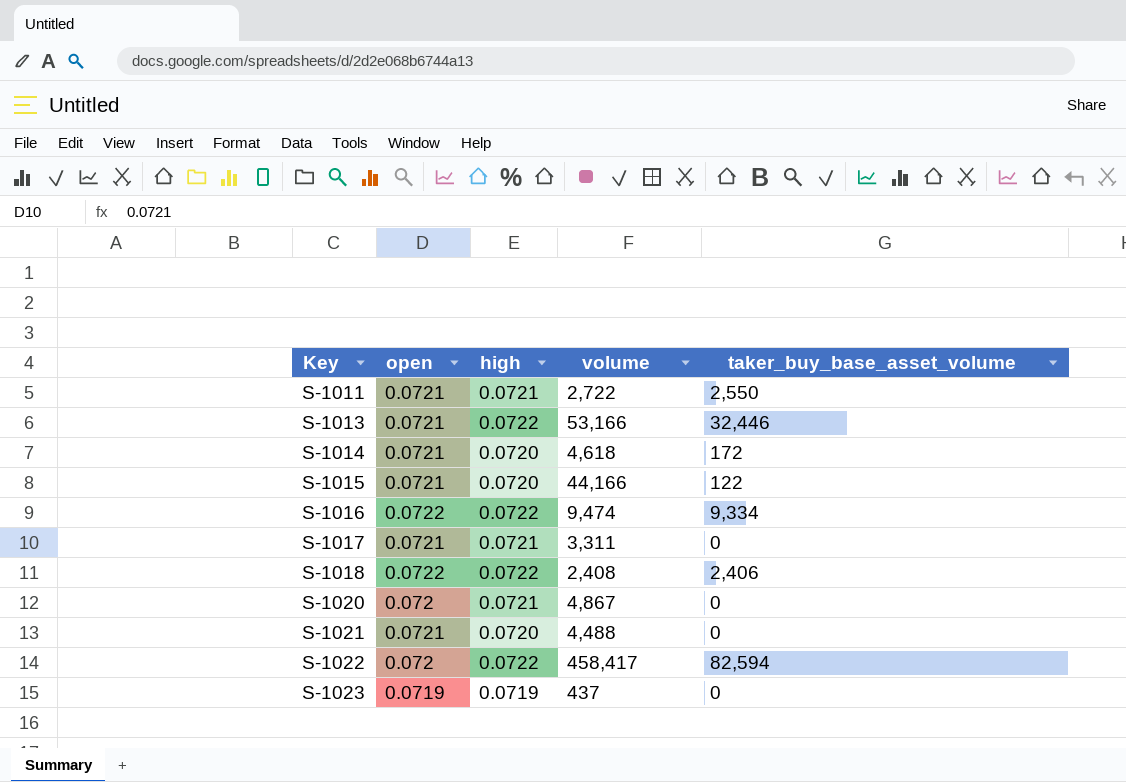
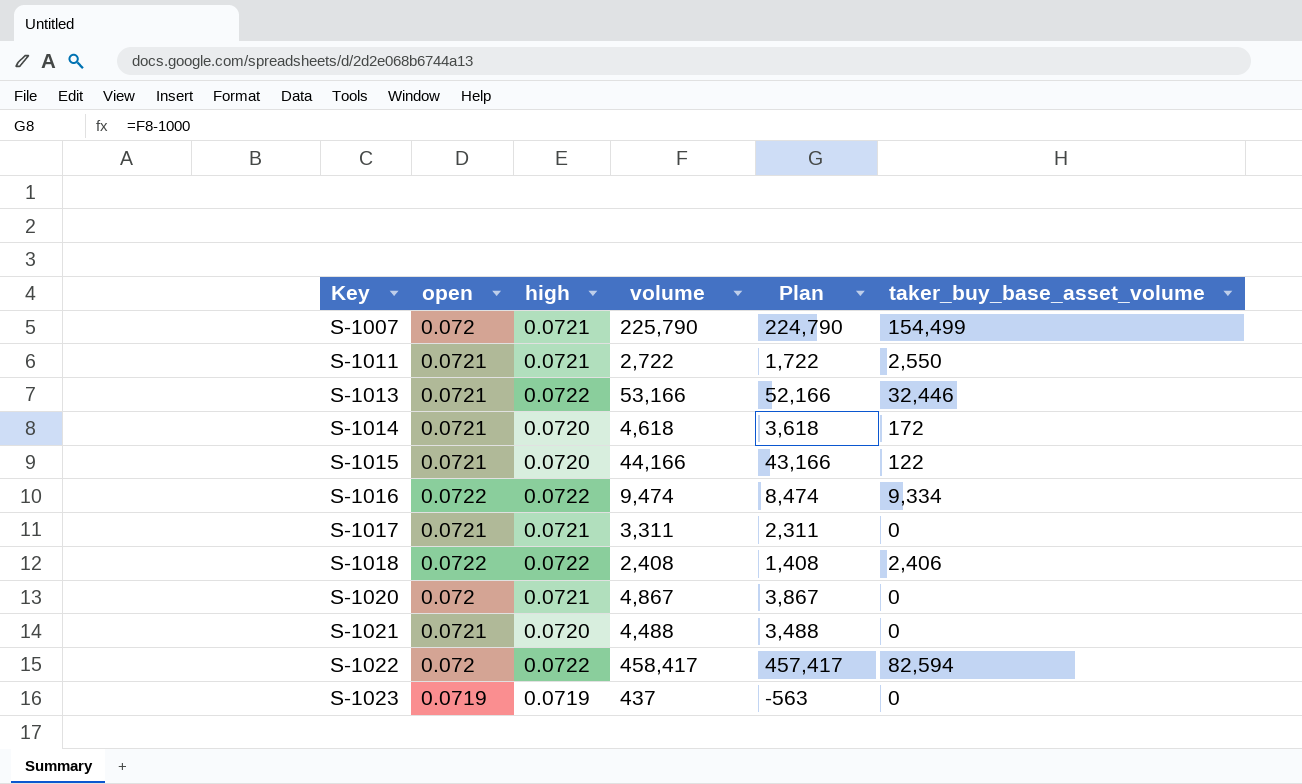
column Plan | formula: none -> [volume] - 1000
row S-1007: none -> 0.072 | 0.0721 | 225,790 | 224,790 | 154,499

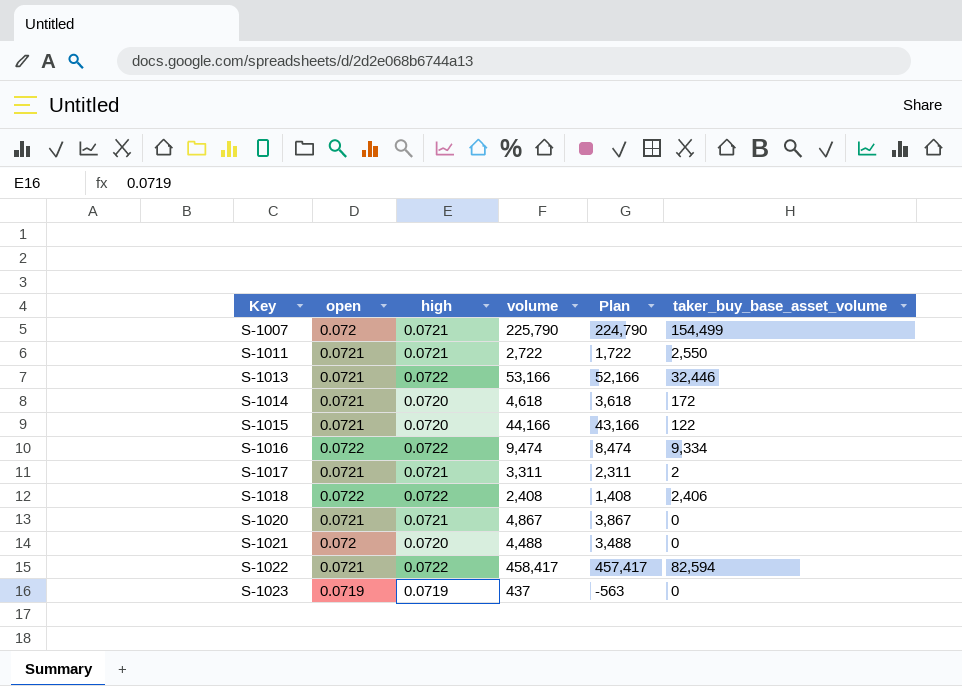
S-1017 | taker_buy_base_asset_volume: 0 -> 2
S-1020 | open: 0.072 -> 0.0721
S-1021 | open: 0.0721 -> 0.072
S-1022 | open: 0.072 -> 0.0721

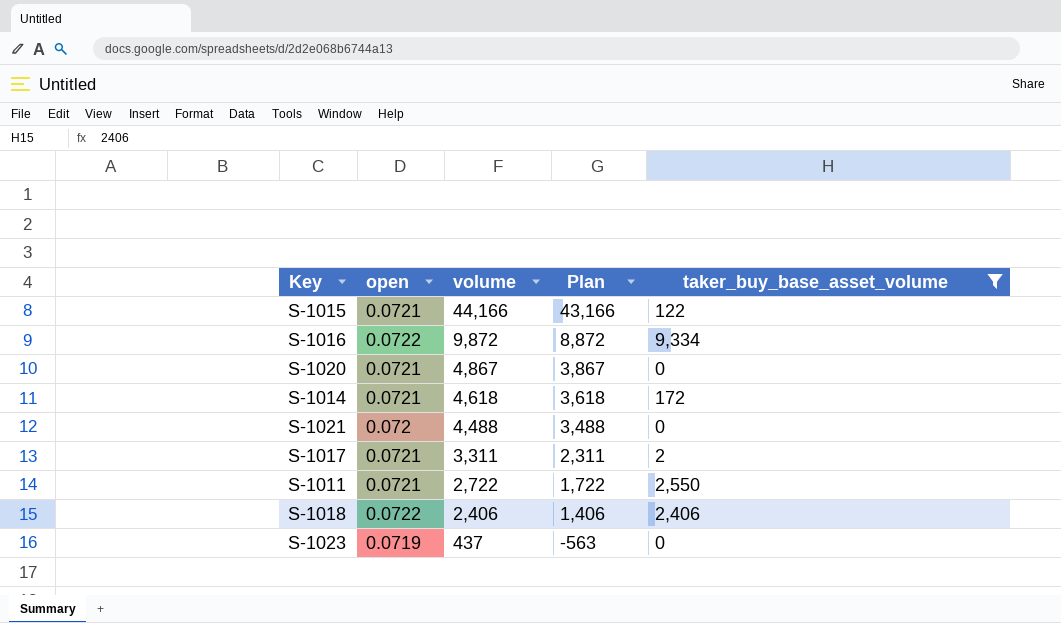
filter: none -> taker_buy_base_asset_volume <= 9,334
row order: Key ascending -> volume descending
column high | position: 3 -> none
S-1016 | volume: 9,474 -> 9,872
S-1016 | Plan: 8,474 -> 8,872
S-1018 | volume: 2,408 -> 2,406
S-1018 | Plan: 1,408 -> 1,406

